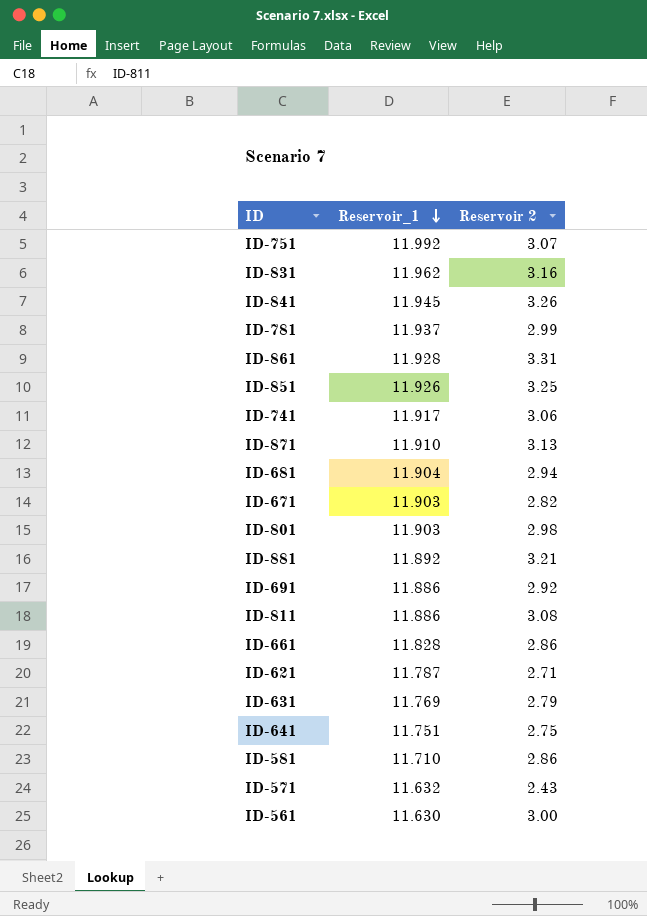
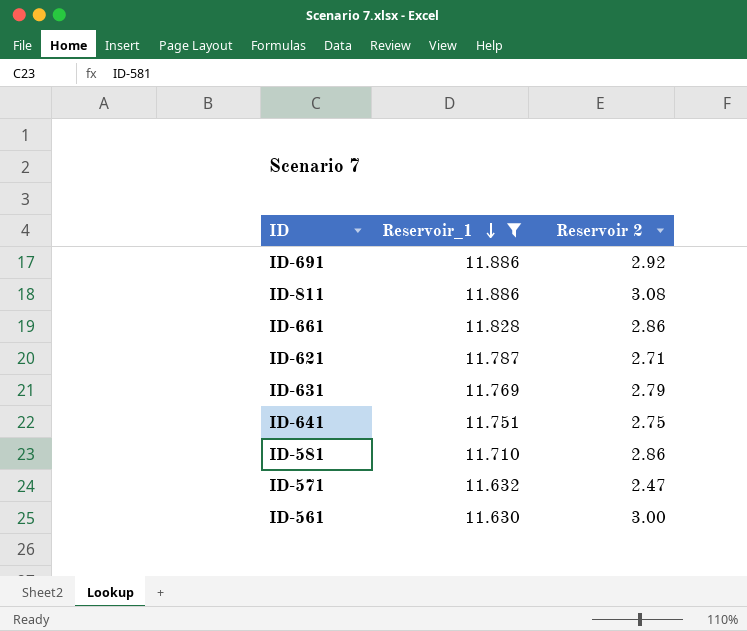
filter: none -> Reservoir_1 <= 11.886
ID-571 | Reservoir 2: 2.43 -> 2.47

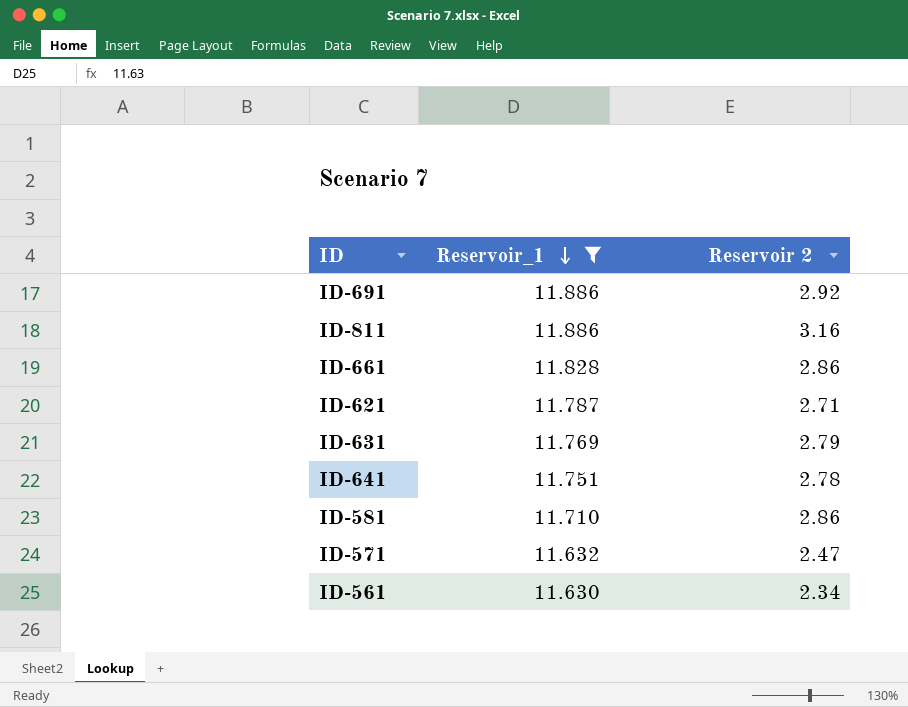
ID-811 | Reservoir 2: 3.08 -> 3.16
ID-641 | Reservoir 2: 2.75 -> 2.78
ID-561 | Reservoir 2: 3.00 -> 2.34

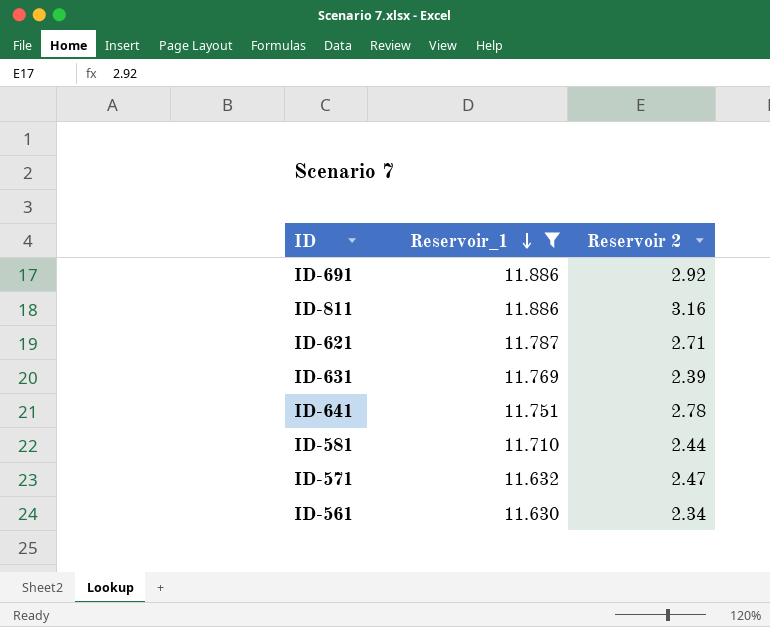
row ID-661: 11.828 | 2.86 -> none
ID-631 | Reservoir 2: 2.79 -> 2.39
ID-581 | Reservoir 2: 2.86 -> 2.44

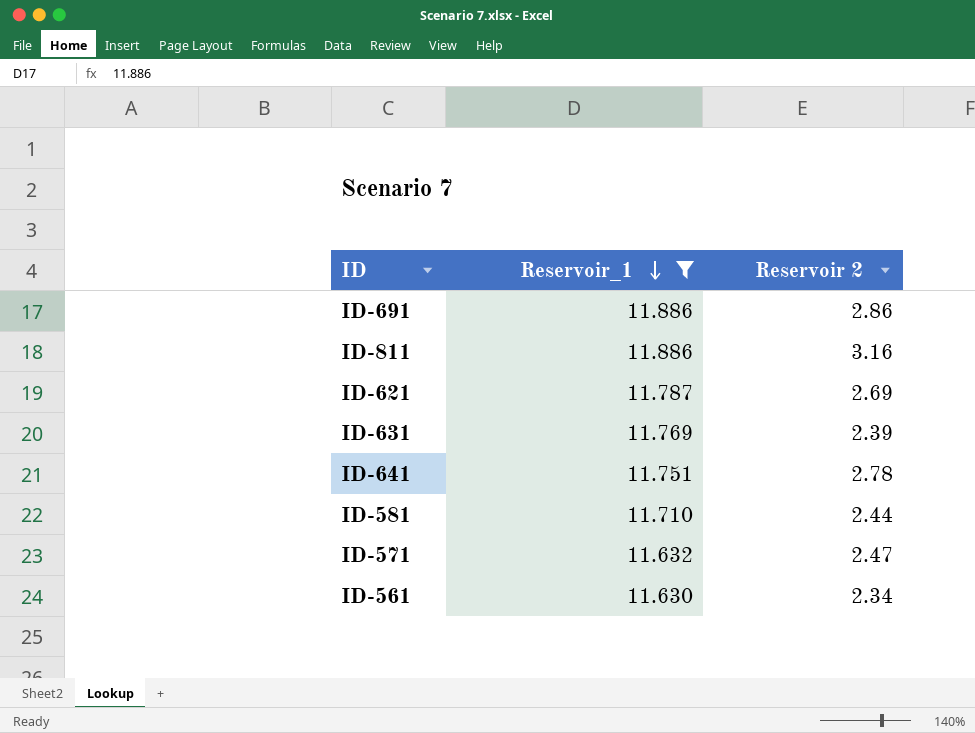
ID-691 | Reservoir 2: 2.92 -> 2.86
ID-621 | Reservoir 2: 2.71 -> 2.69

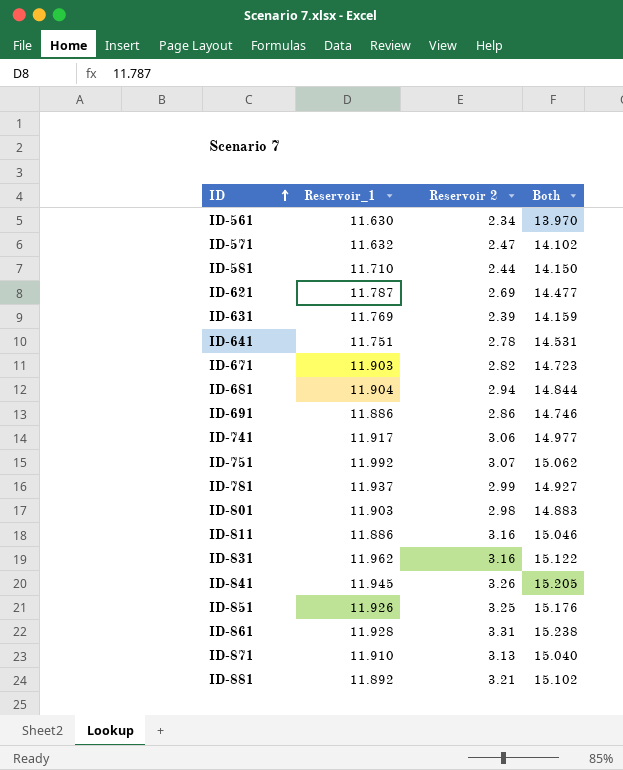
filter: Reservoir_1 <= 11.886 -> none
row order: Reservoir_1 descending -> ID ascending
column Both | formula: none -> [Reservoir_1] + [Reservoir 2]

